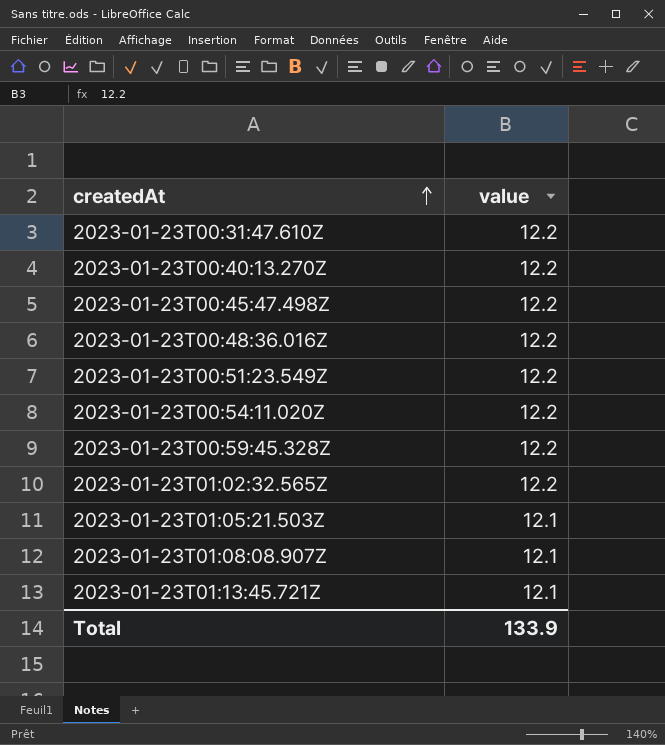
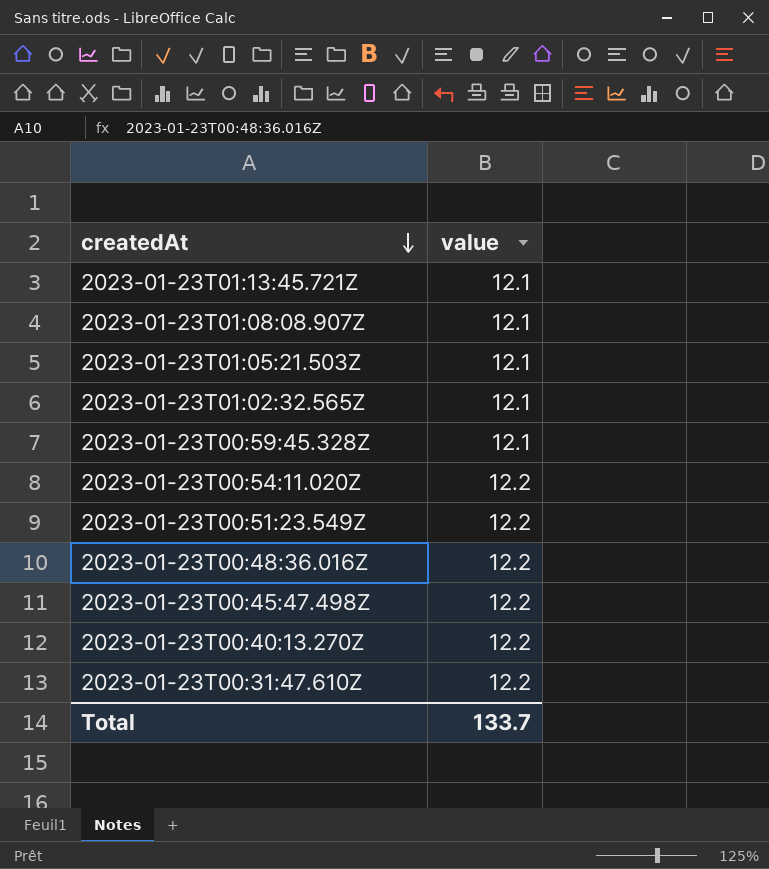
row order: createdAt ascending -> createdAt descending
2023-01-23T01:02:32.565Z | value: 12.2 -> 12.1
2023-01-23T00:59:45.328Z | value: 12.2 -> 12.1
Total | value: 133.9 -> 133.7

